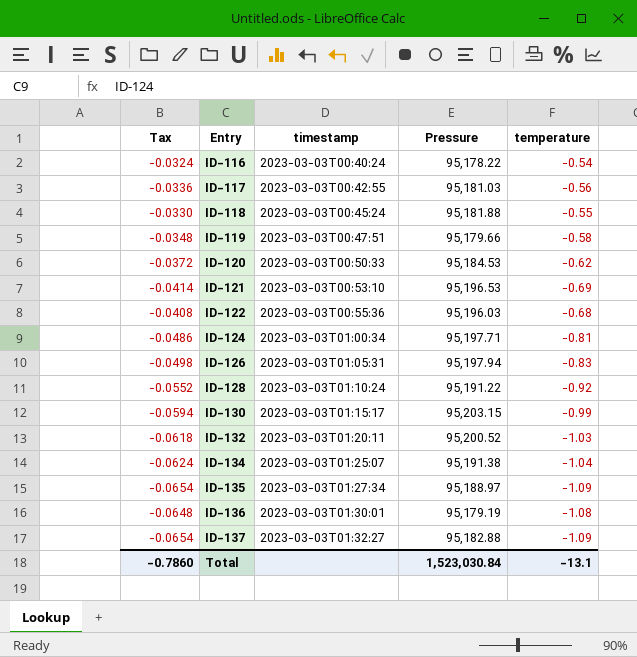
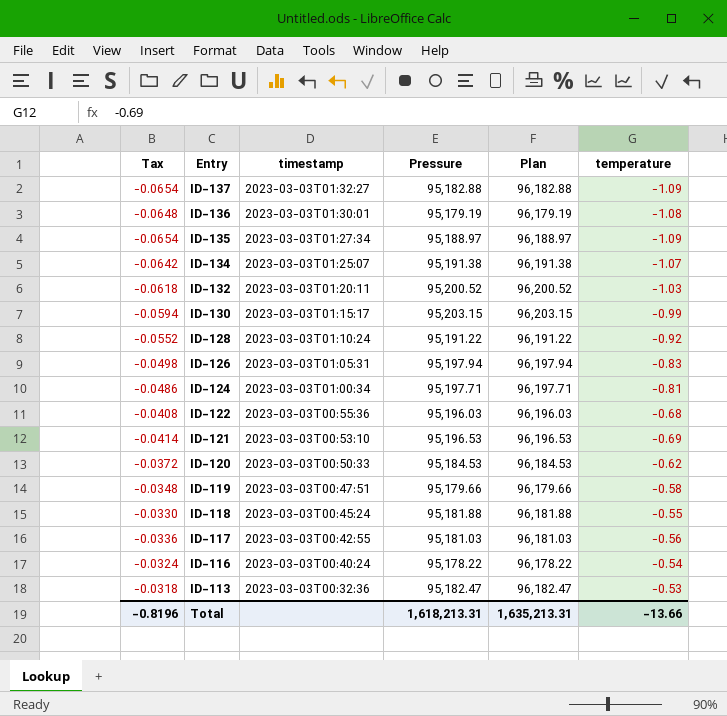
row order: Entry ascending -> Entry descending
column Plan | formula: none -> [Pressure] + 1000
ID-134 | Tax: -0.0624 -> -0.0642
ID-134 | temperature: -1.04 -> -1.07
row ID-113: none -> -0.0318 | 2023-03-03T00:32:36 | 95,182.47 | 96,182.47 | -0.53
Total | Tax: -0.7860 -> -0.8196
Total | Pressure: 1,523,030.84 -> 1,618,213.31
Total | temperature: -13.1 -> -13.66

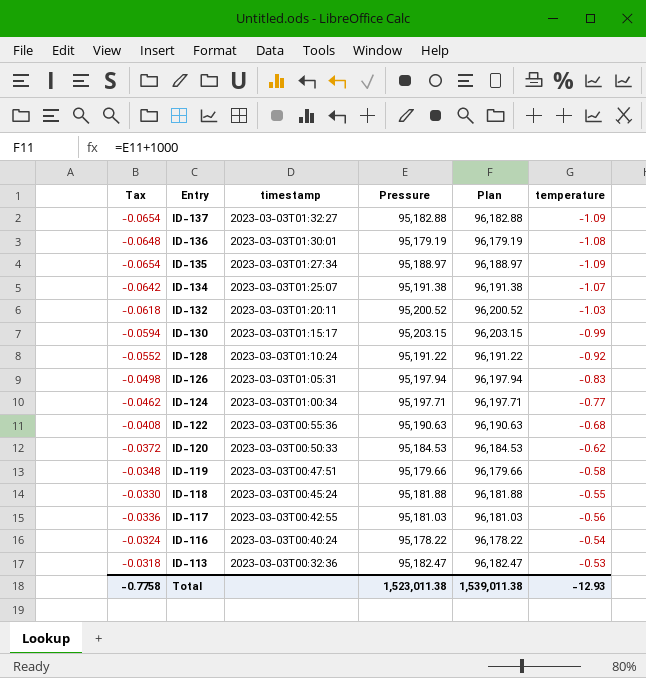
row ID-121: -0.0414 | 2023-03-03T00:53:10 | 95,196.53 | 96,196.53 | -0.69 -> none
ID-124 | Tax: -0.0486 -> -0.0462
ID-124 | temperature: -0.81 -> -0.77
ID-122 | Pressure: 95,196.03 -> 95,190.63
ID-122 | Plan: 96,196.03 -> 96,190.63
Total | Tax: -0.8196 -> -0.7758
Total | Pressure: 1,618,213.31 -> 1,523,011.38
Total | Plan: 1,635,213.31 -> 1,539,011.38
Total | temperature: -13.66 -> -12.93

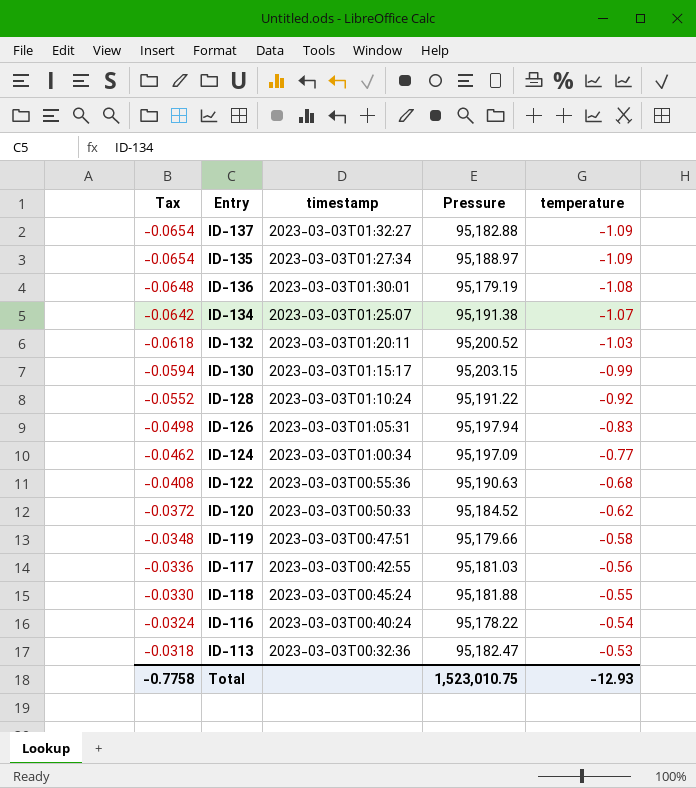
row order: Entry descending -> Tax ascending
column Plan | formula: [Pressure] + 1000 -> none
ID-124 | Pressure: 95,197.71 -> 95,197.09
ID-120 | Pressure: 95,184.53 -> 95,184.52
Total | Pressure: 1,523,011.38 -> 1,523,010.75

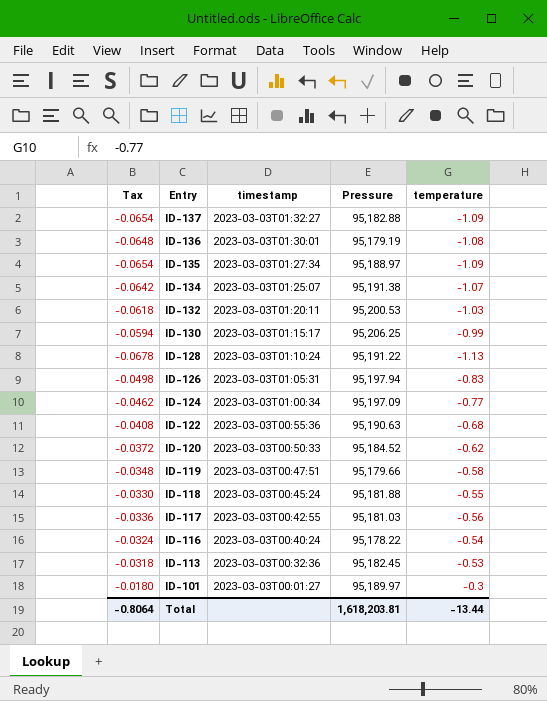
row order: Tax ascending -> Entry descending
ID-132 | Pressure: 95,200.52 -> 95,200.53
ID-130 | Pressure: 95,203.15 -> 95,206.25
ID-128 | Tax: -0.0552 -> -0.0678
ID-128 | temperature: -0.92 -> -1.13
ID-113 | Pressure: 95,182.47 -> 95,182.45
row ID-101: none -> -0.0180 | 2023-03-03T00:01:27 | 95,189.97 | -0.3
Total | Tax: -0.7758 -> -0.8064
Total | Pressure: 1,523,010.75 -> 1,618,203.81
Total | temperature: -12.93 -> -13.44

